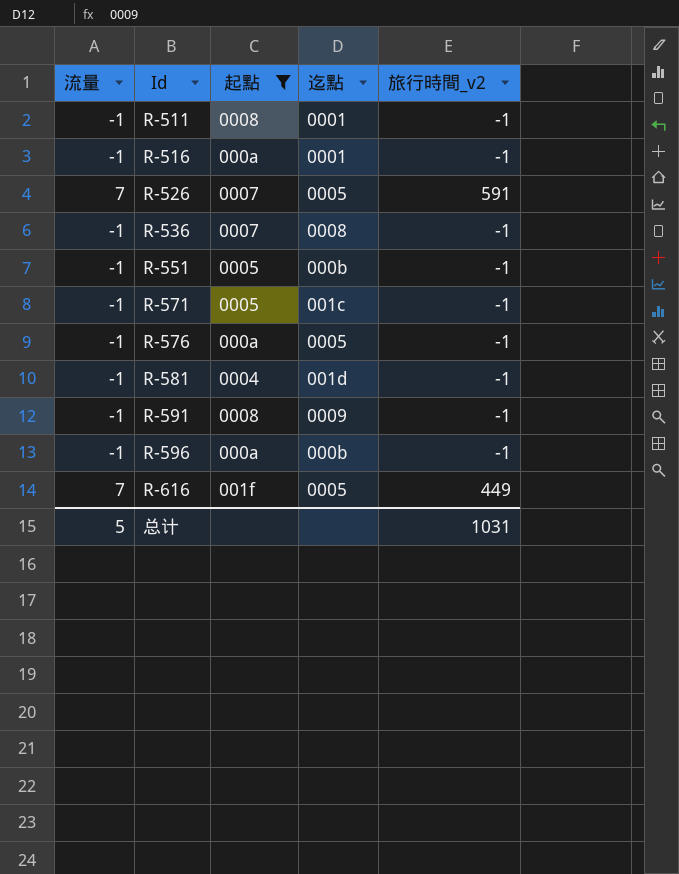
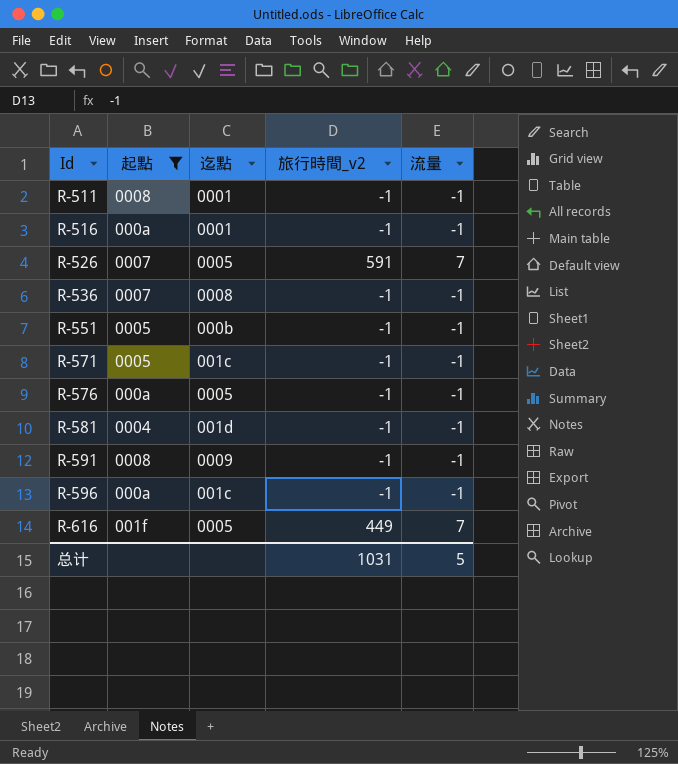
column 流量 | position: 1 -> 5
R-596 | 迄點: 000b -> 001c

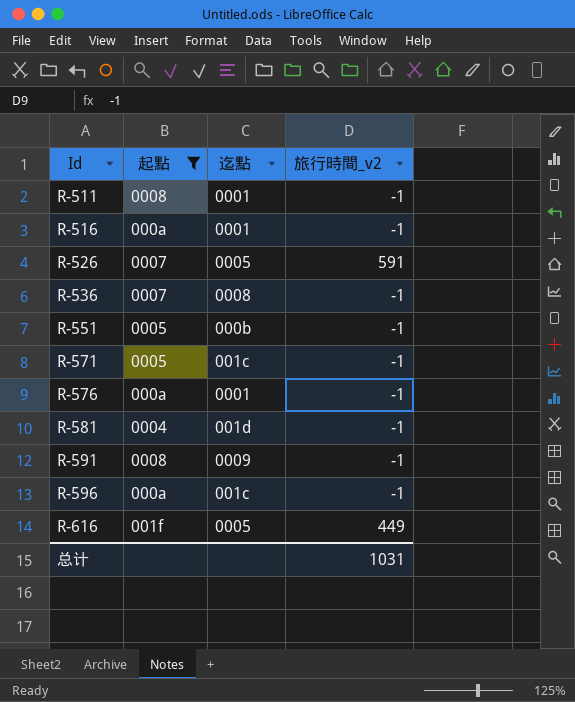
column 流量 | position: 5 -> none
R-576 | 迄點: 0005 -> 0001

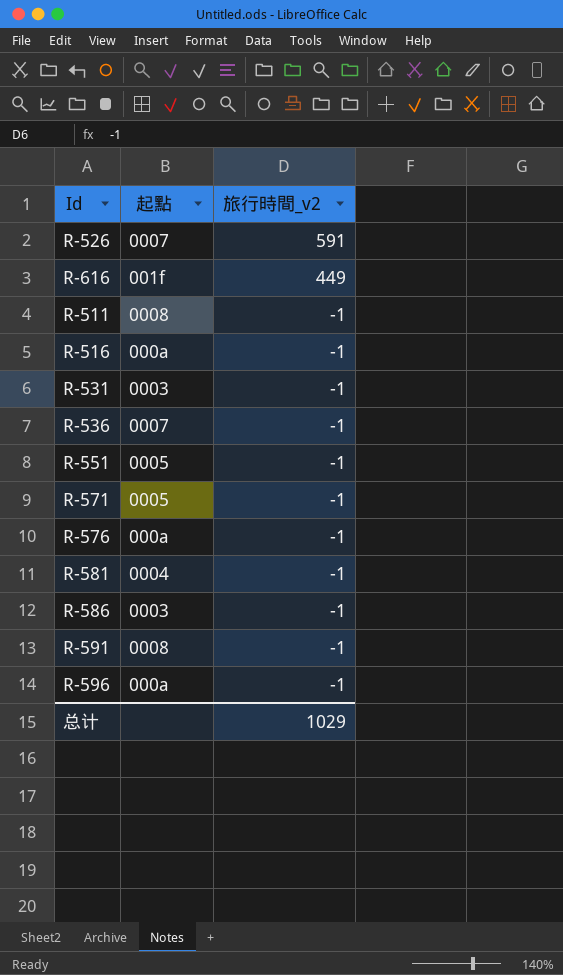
filter: 起點 != 0003 -> none
row order: Id ascending -> 旅行時間_v2 descending
column 迄點 | position: 3 -> none
总计 | 旅行時間_v2: 1031 -> 1029

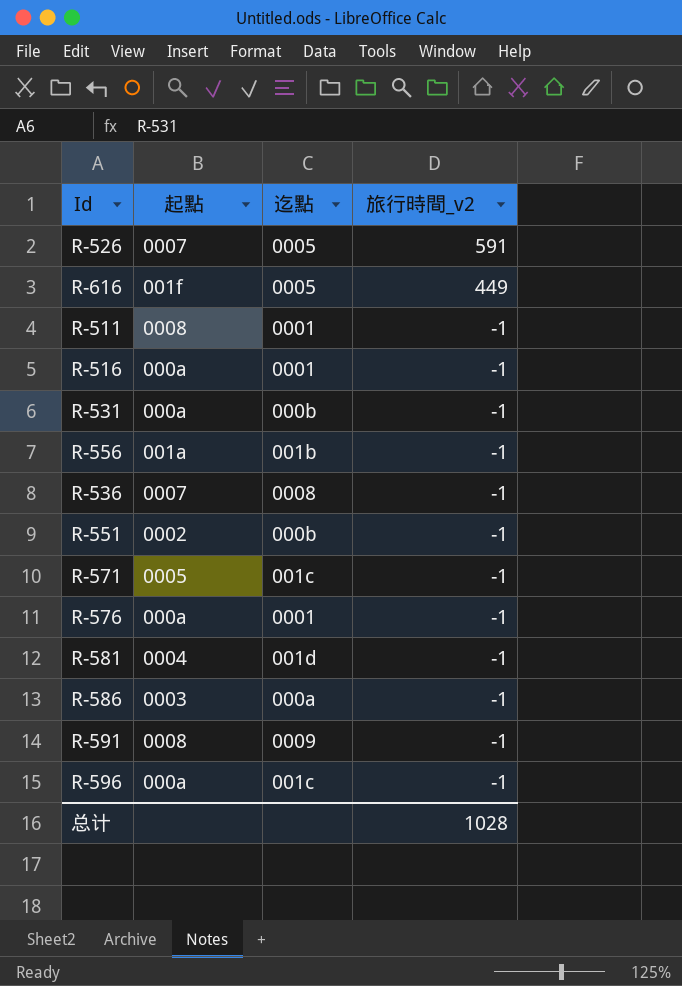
column 迄點 | position: none -> 3
R-531 | 起點: 0003 -> 000a
row R-556: none -> 001a | 001b | -1
R-551 | 起點: 0005 -> 0002
总计 | 旅行時間_v2: 1029 -> 1028

